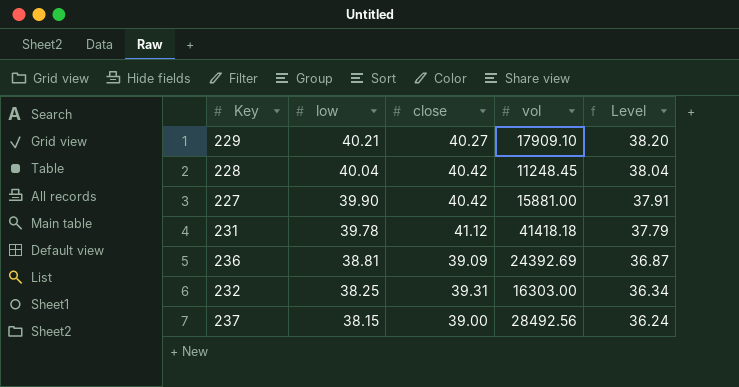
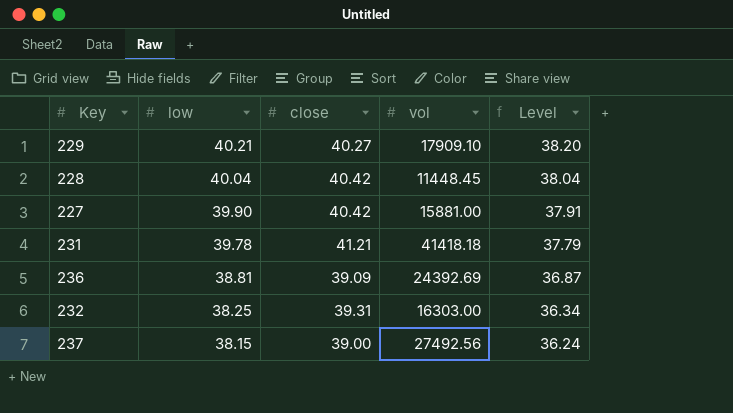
228 | vol: 11248.45 -> 11448.45
231 | close: 41.12 -> 41.21
237 | vol: 28492.56 -> 27492.56

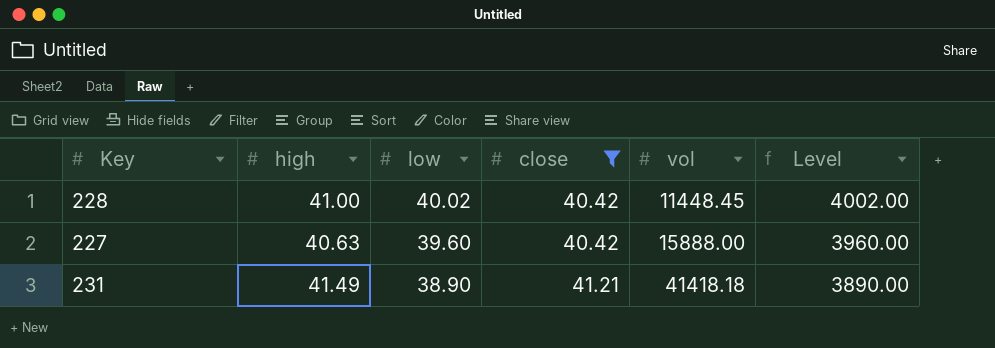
filter: none -> close >= 40.42
column high | position: none -> 2
column Level | formula: [low] * 0.95 -> [low] * 100
228 | low: 40.04 -> 40.02
227 | low: 39.90 -> 39.60
227 | vol: 15881.00 -> 15888.00
231 | low: 39.78 -> 38.90

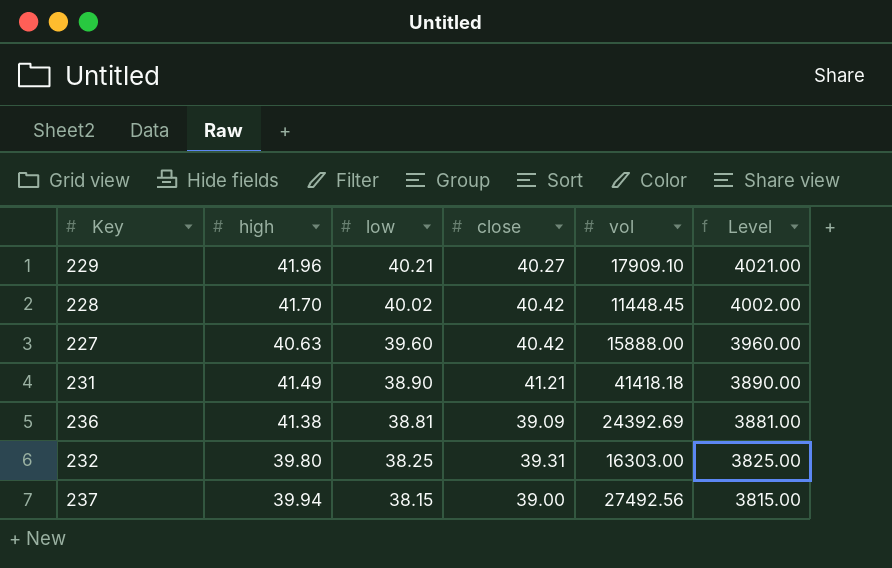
filter: close >= 40.42 -> none
228 | high: 41.00 -> 41.70

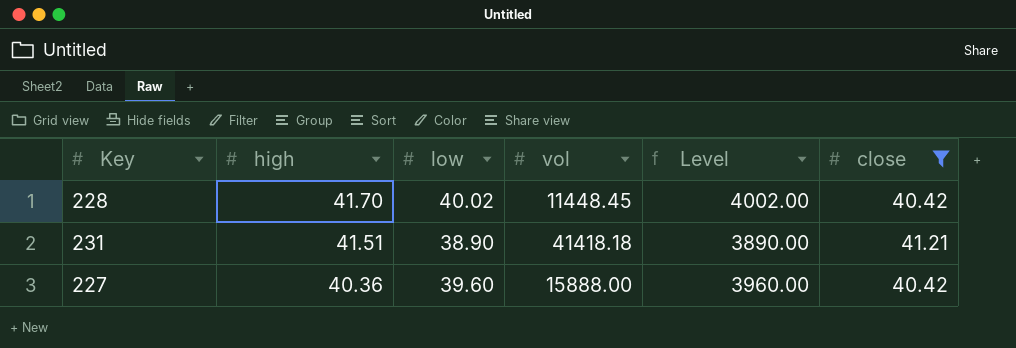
filter: none -> close >= 40.42
row order: low descending -> high descending
column close | position: 4 -> 6
231 | high: 41.49 -> 41.51
227 | high: 40.63 -> 40.36

